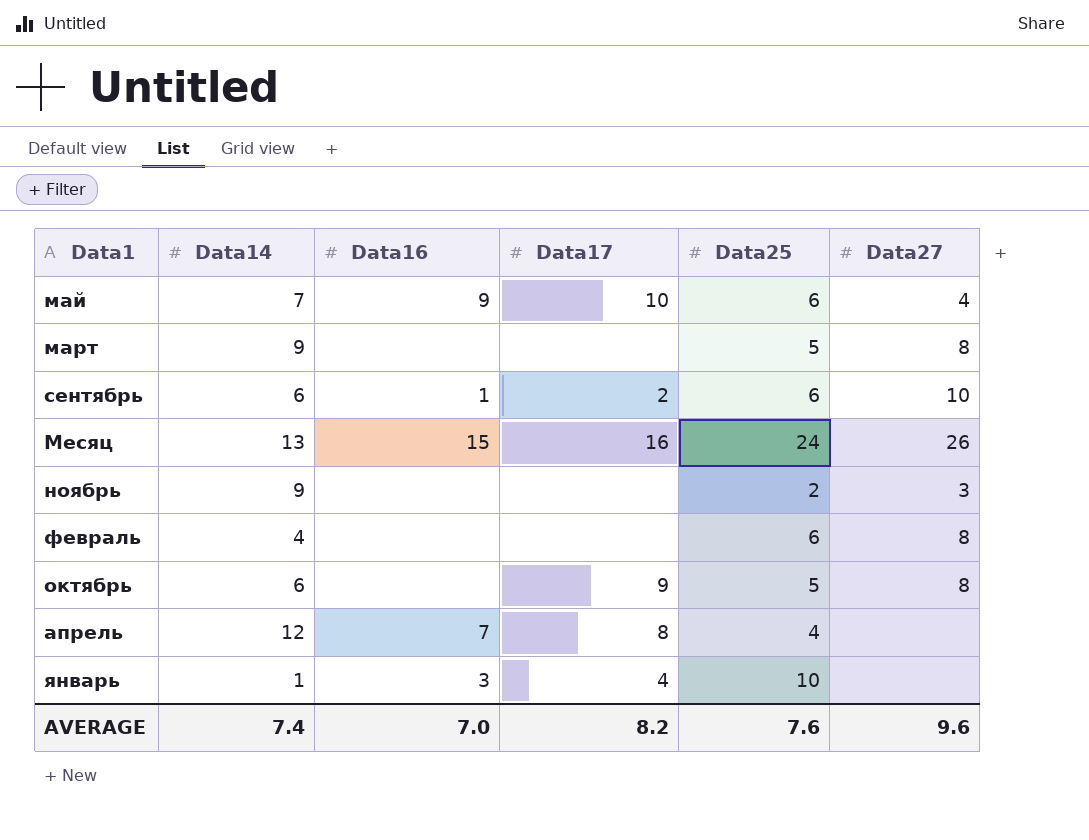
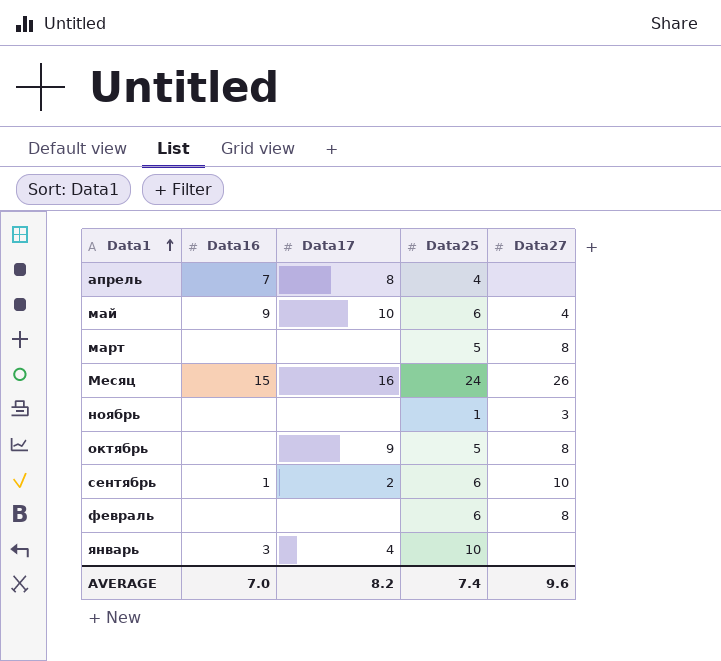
row order: none -> Data1 ascending
column Data14 | position: 2 -> none
ноябрь | Data25: 2 -> 1
AVERAGE | Data25: 7.6 -> 7.4

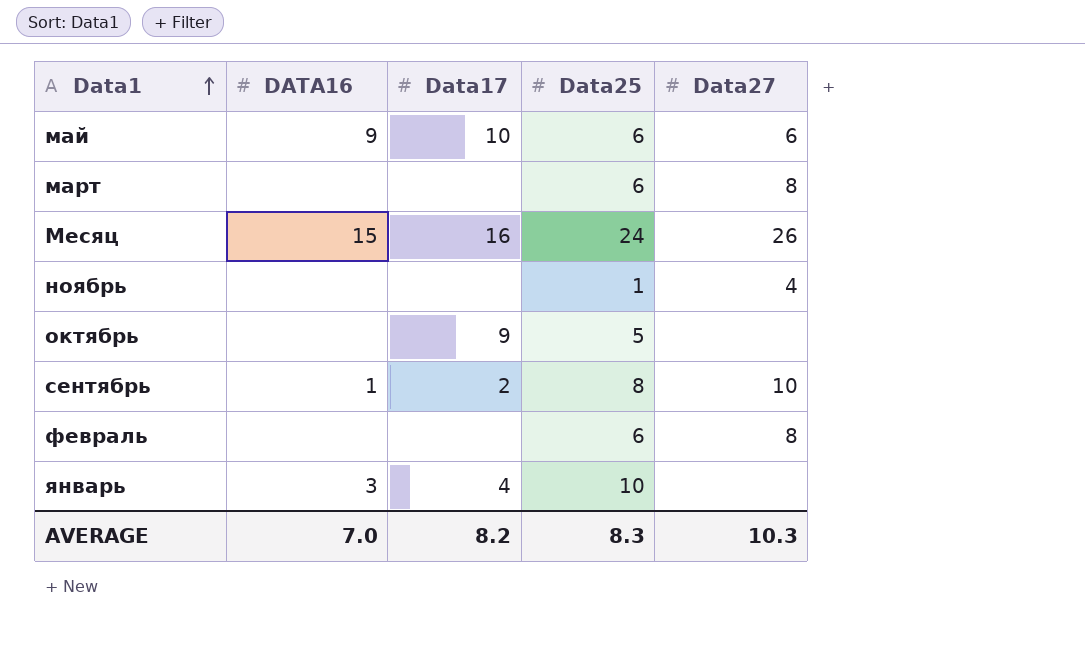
column name: Data16 -> DATA16
row апрель: 7 | 8 | 4 | none -> none
май | Data27: 4 -> 6
март | Data25: 5 -> 6
ноябрь | Data27: 3 -> 4
октябрь | Data27: 8 -> none
сентябрь | Data25: 6 -> 8
AVERAGE | Data25: 7.4 -> 8.3
AVERAGE | Data27: 9.6 -> 10.3

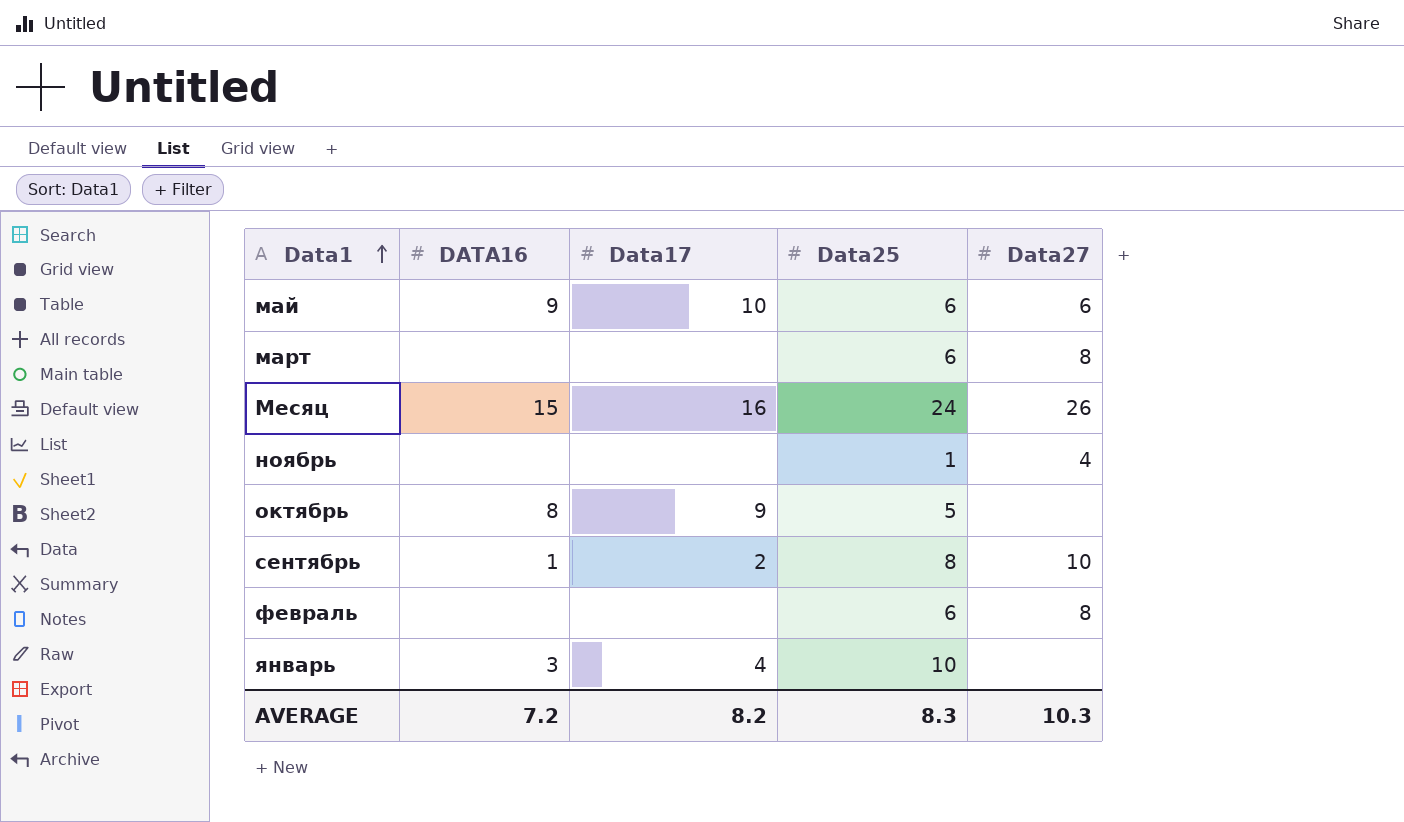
октябрь | DATA16: none -> 8
AVERAGE | DATA16: 7.0 -> 7.2

